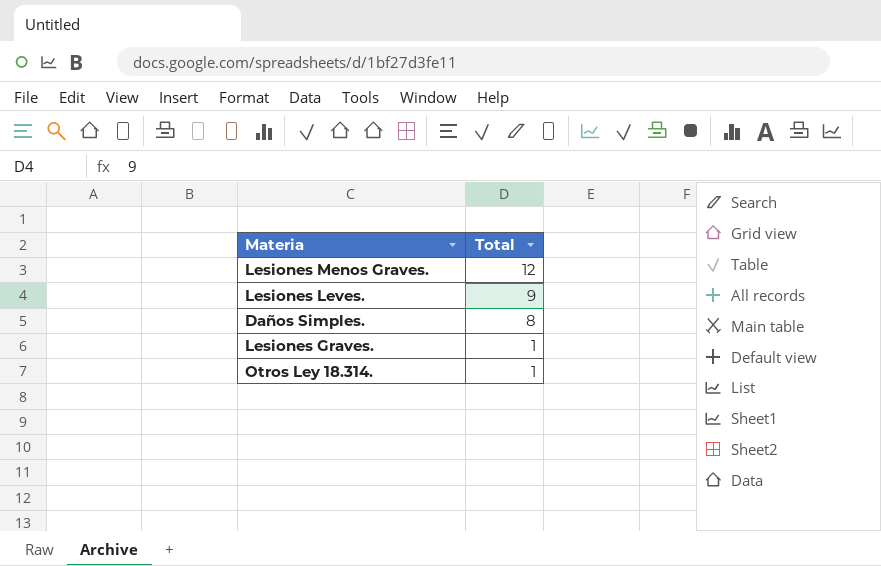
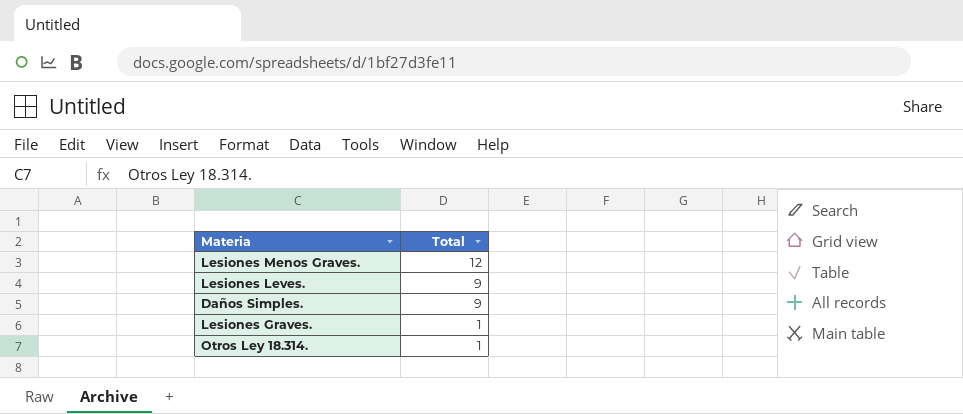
Daños Simples. | Total: 8 -> 9

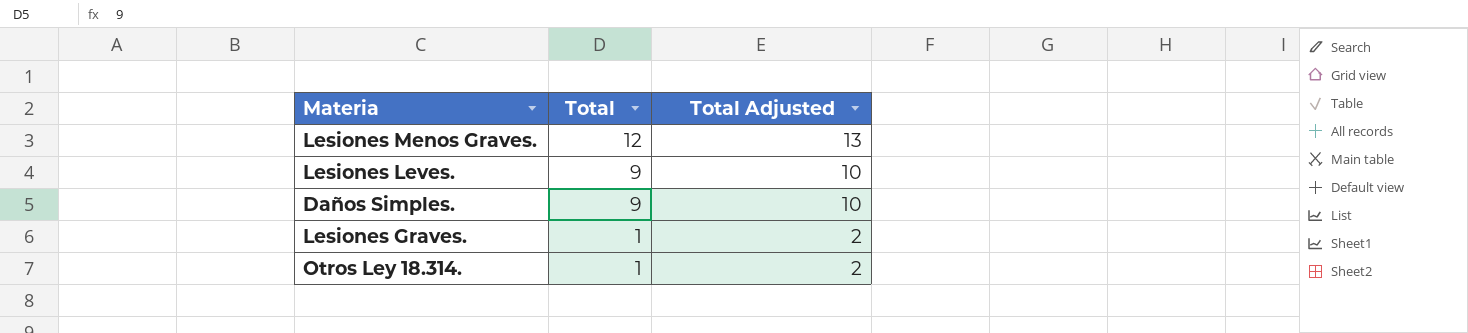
column Total Adjusted | formula: none -> [Total] + 1

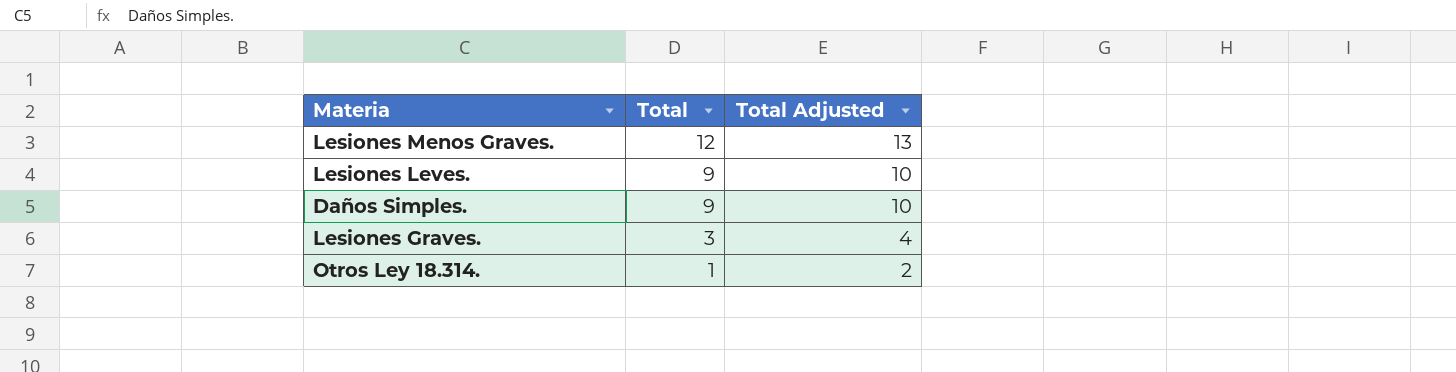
Lesiones Graves. | Total: 1 -> 3
Lesiones Graves. | Total Adjusted: 2 -> 4

